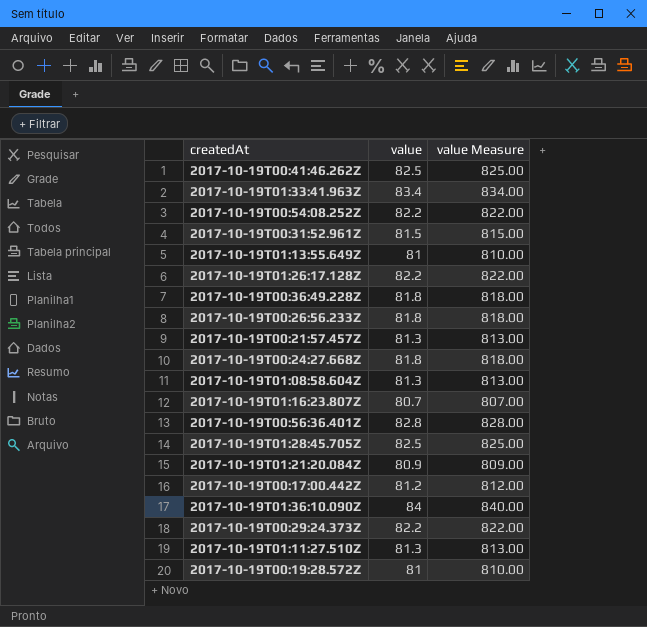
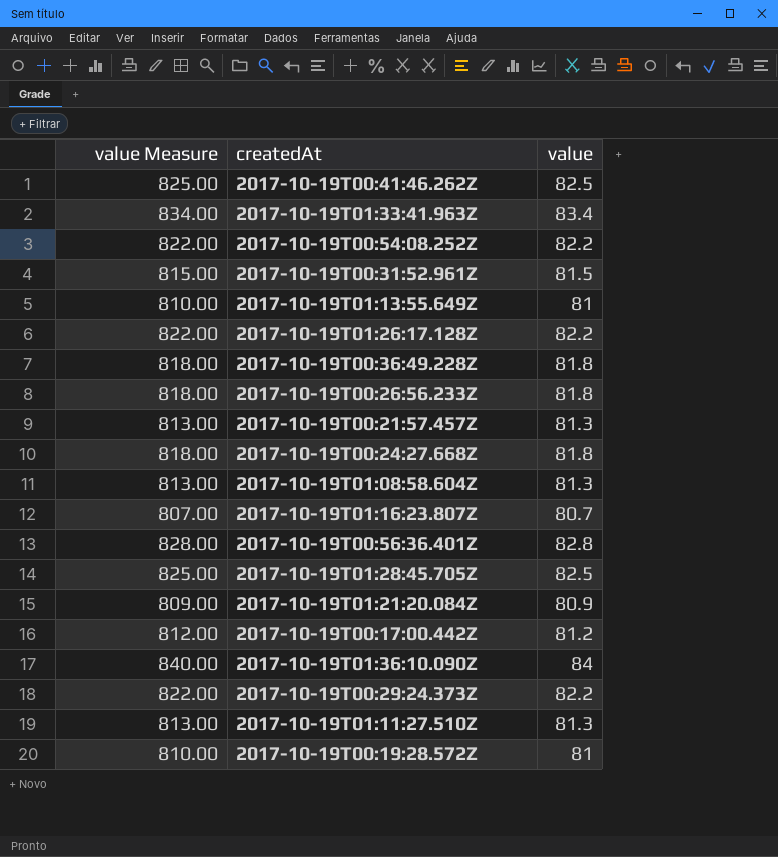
column value Measure | position: 3 -> 1

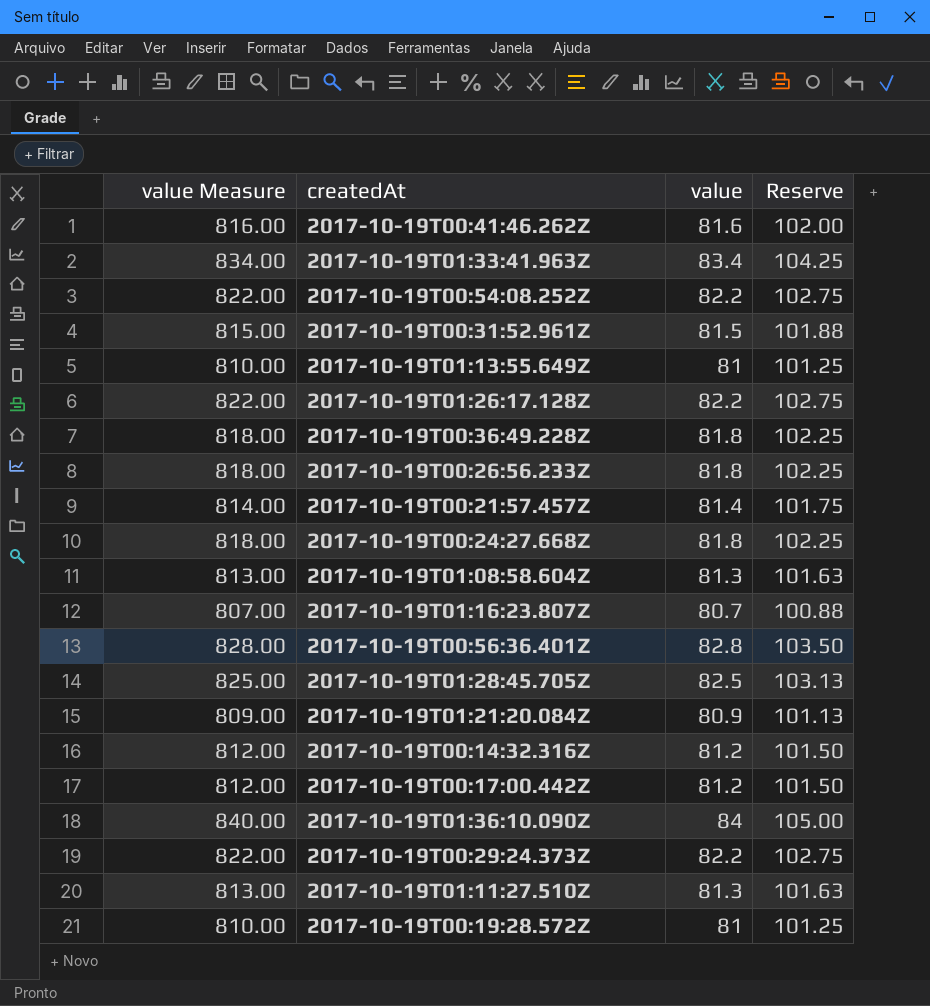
column Reserve | formula: none -> [value] * 1.25
2017-10-19T00:41:46.262Z | value Measure: 825.00 -> 816.00
2017-10-19T00:41:46.262Z | value: 82.5 -> 81.6
2017-10-19T00:21:57.457Z | value Measure: 813.00 -> 814.00
2017-10-19T00:21:57.457Z | value: 81.3 -> 81.4
row 2017-10-19T00:14:32.316Z: none -> 812.00 | 81.2 | 101.50

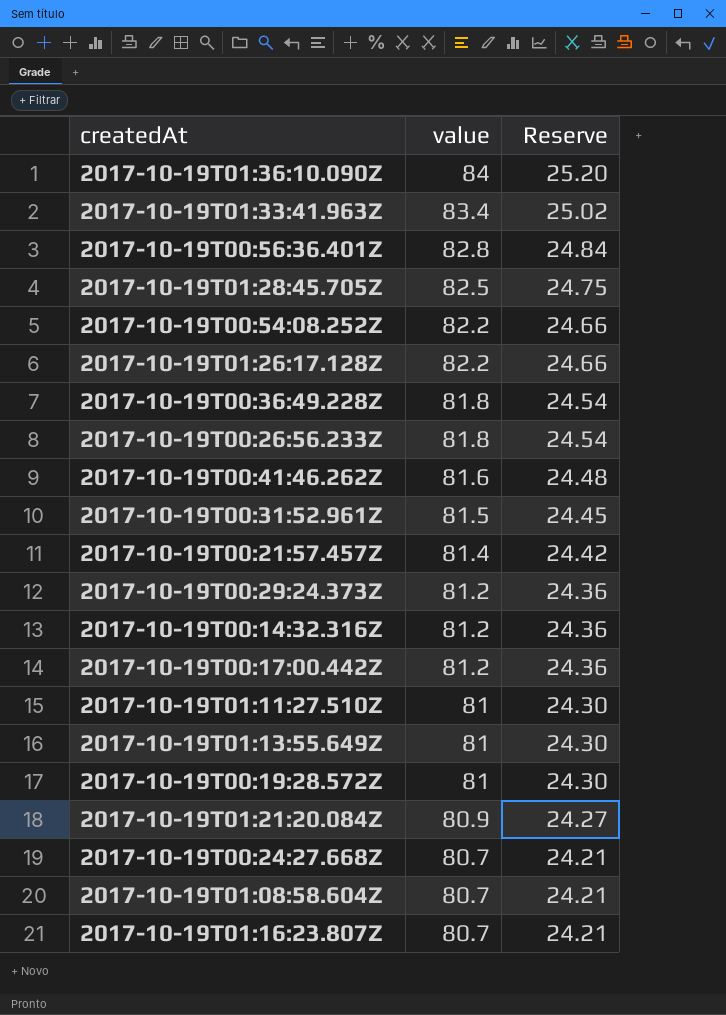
row order: none -> value descending
column value Measure | formula: [value] * 10 -> none
column Reserve | formula: [value] * 1.25 -> [value] * 0.3
2017-10-19T00:29:24.373Z | value: 82.2 -> 81.2
2017-10-19T01:11:27.510Z | value: 81.3 -> 81
2017-10-19T00:24:27.668Z | value: 81.8 -> 80.7
2017-10-19T01:08:58.604Z | value: 81.3 -> 80.7

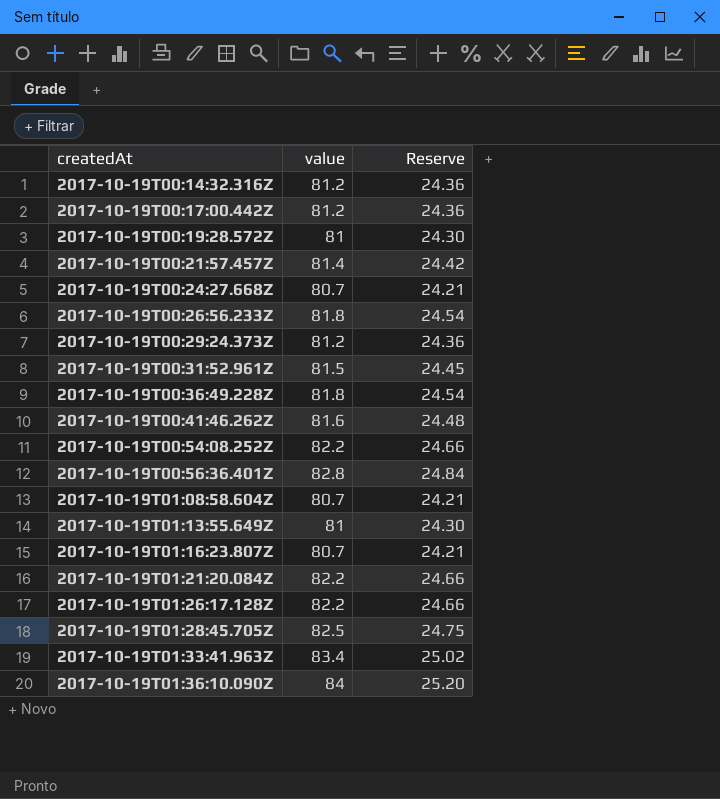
row order: value descending -> createdAt ascending
row 2017-10-19T01:11:27.510Z: 81 | 24.30 -> none
2017-10-19T01:21:20.084Z | value: 80.9 -> 82.2
2017-10-19T01:21:20.084Z | Reserve: 24.27 -> 24.66

